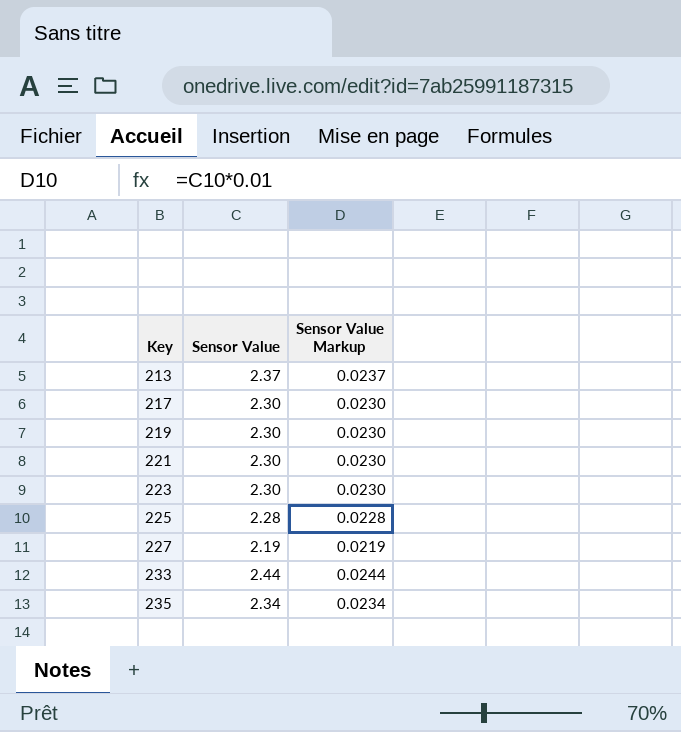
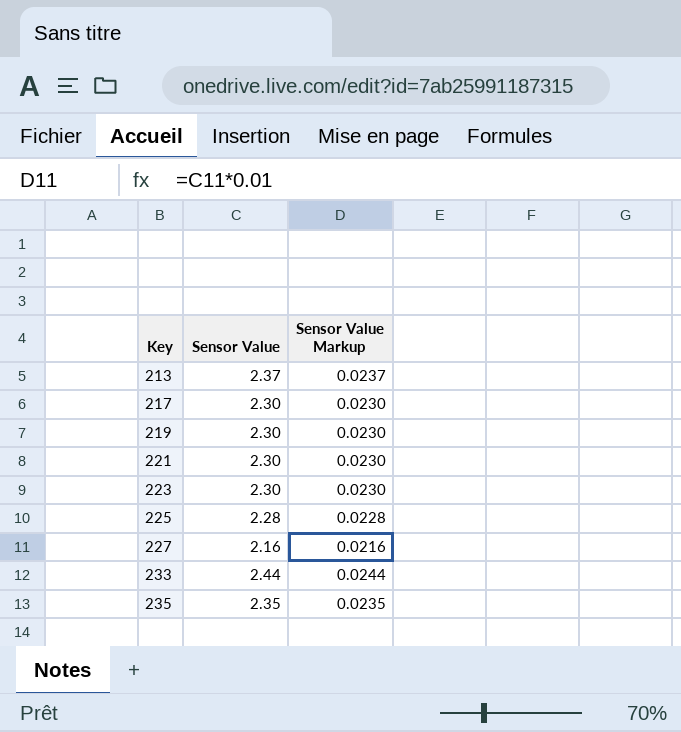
227 | Sensor Value: 2.19 -> 2.16
227 | Sensor Value Markup: 0.0219 -> 0.0216
235 | Sensor Value: 2.34 -> 2.35
235 | Sensor Value Markup: 0.0234 -> 0.0235

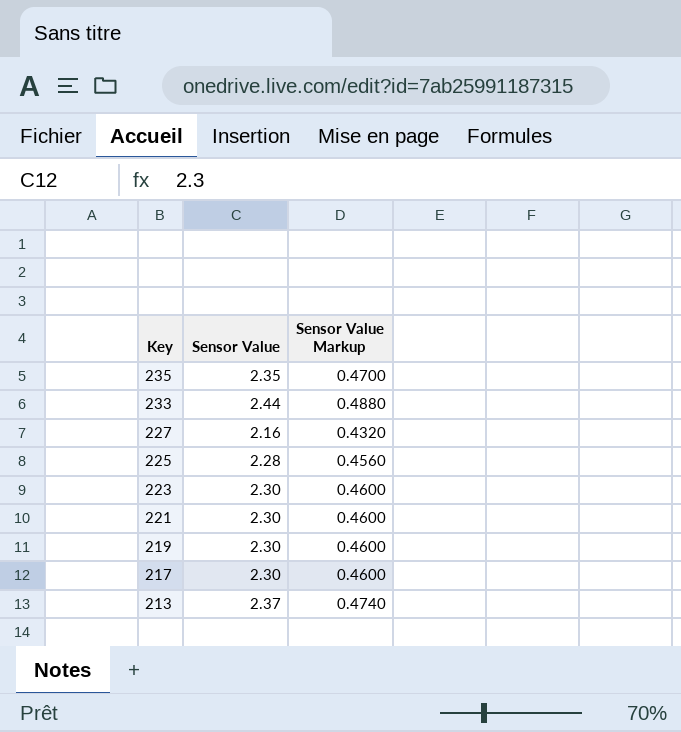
row order: Key ascending -> Key descending
column Sensor Value Markup | formula: [Sensor Value] * 0.01 -> [Sensor Value] * 0.2

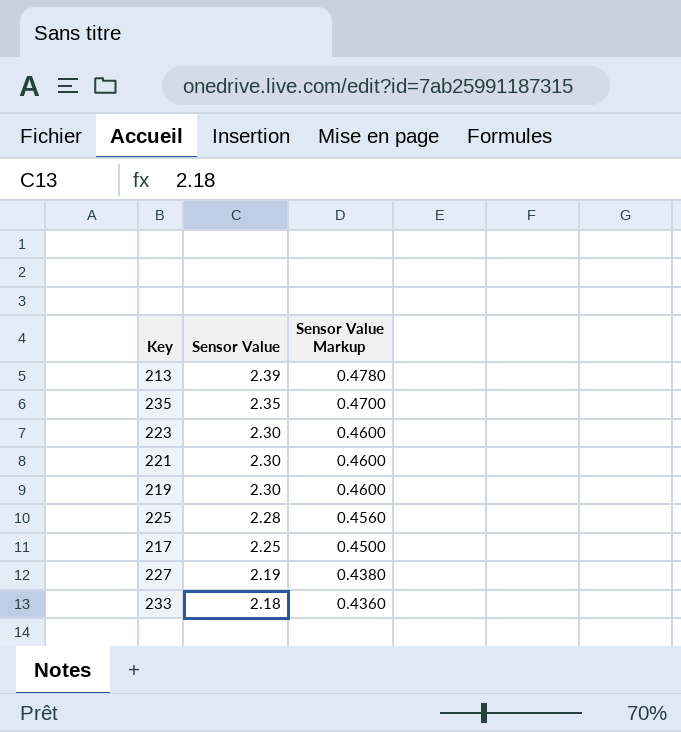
row order: Key descending -> Sensor Value descending
213 | Sensor Value: 2.37 -> 2.39
213 | Sensor Value Markup: 0.4740 -> 0.4780
217 | Sensor Value: 2.30 -> 2.25
217 | Sensor Value Markup: 0.4600 -> 0.4500
227 | Sensor Value: 2.16 -> 2.19
227 | Sensor Value Markup: 0.4320 -> 0.4380
233 | Sensor Value: 2.44 -> 2.18
233 | Sensor Value Markup: 0.4880 -> 0.4360

